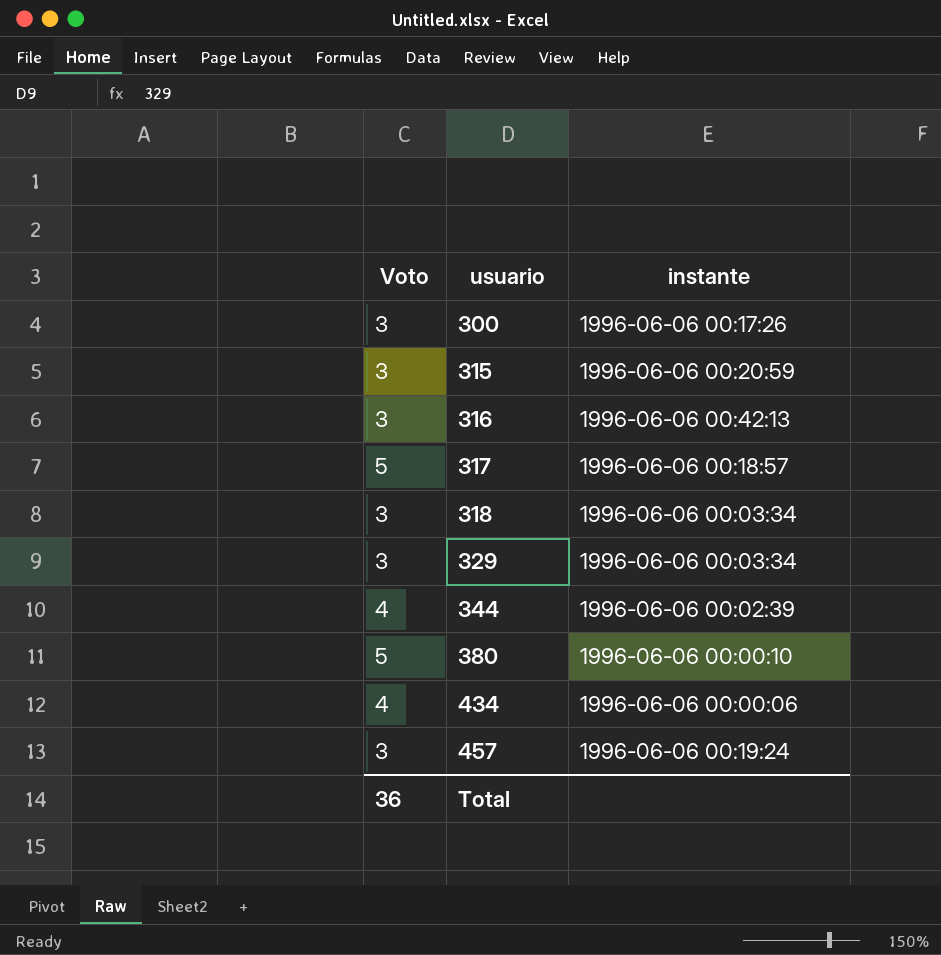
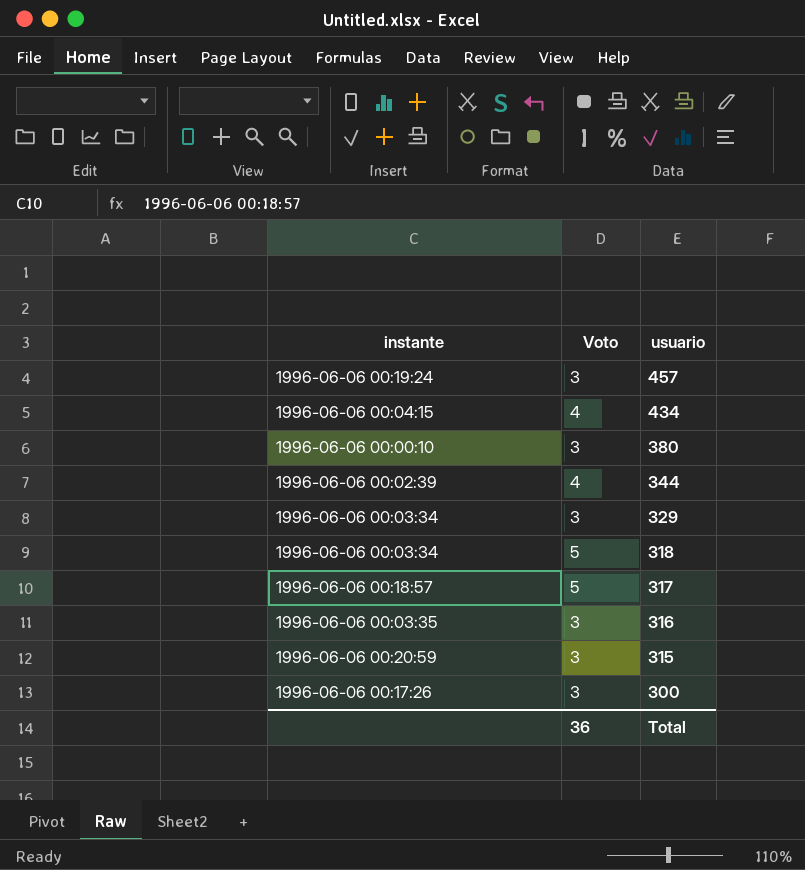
row order: usuario ascending -> usuario descending
column instante | position: 3 -> 1
434 | instante: 1996-06-06 00:00:06 -> 1996-06-06 00:04:15
380 | Voto: 5 -> 3
318 | Voto: 3 -> 5
316 | instante: 1996-06-06 00:42:13 -> 1996-06-06 00:03:35

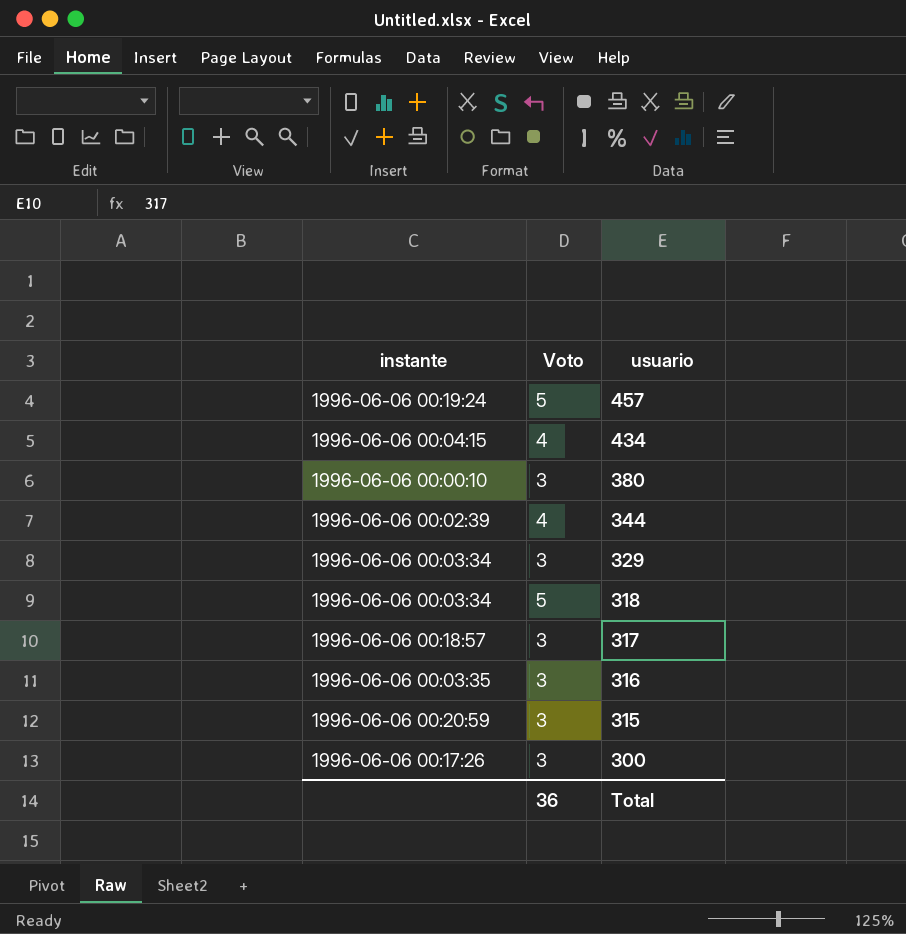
457 | Voto: 3 -> 5
317 | Voto: 5 -> 3

